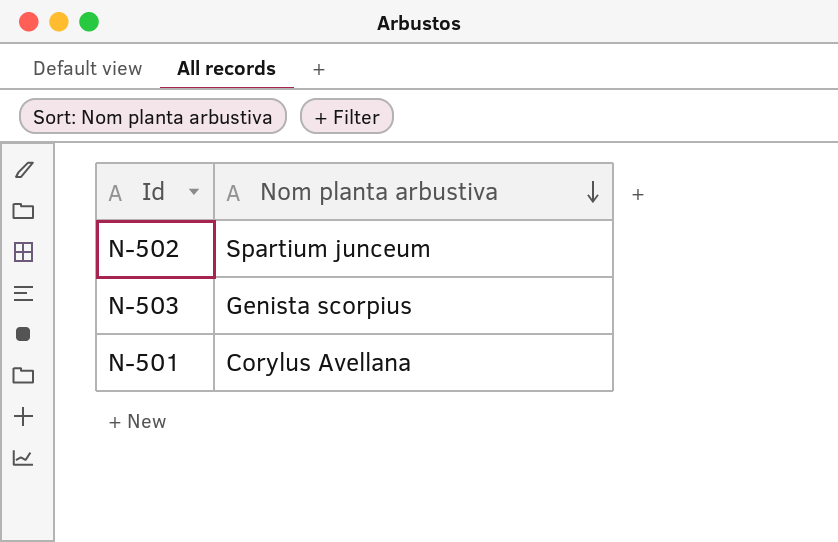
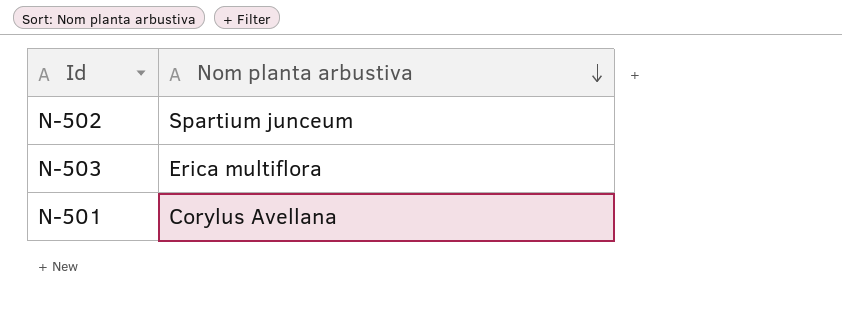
N-503 | Nom planta arbustiva: Genista scorpius -> Erica multiflora

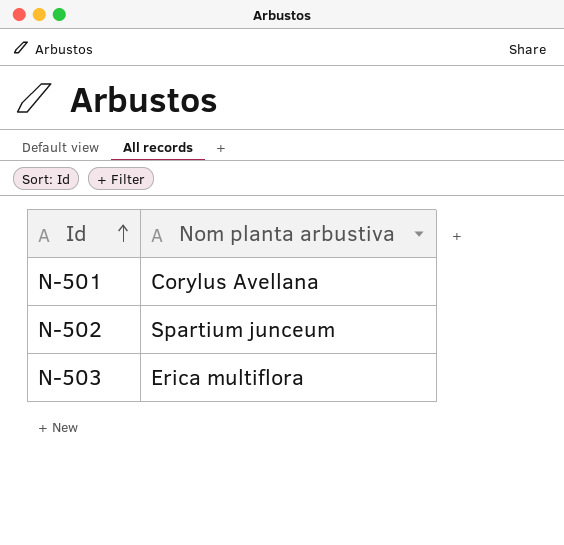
row order: Nom planta arbustiva descending -> Id ascending

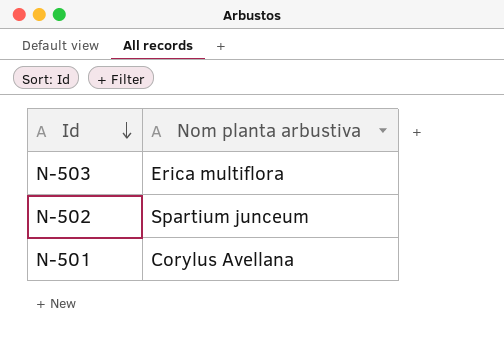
row order: Id ascending -> Id descending

